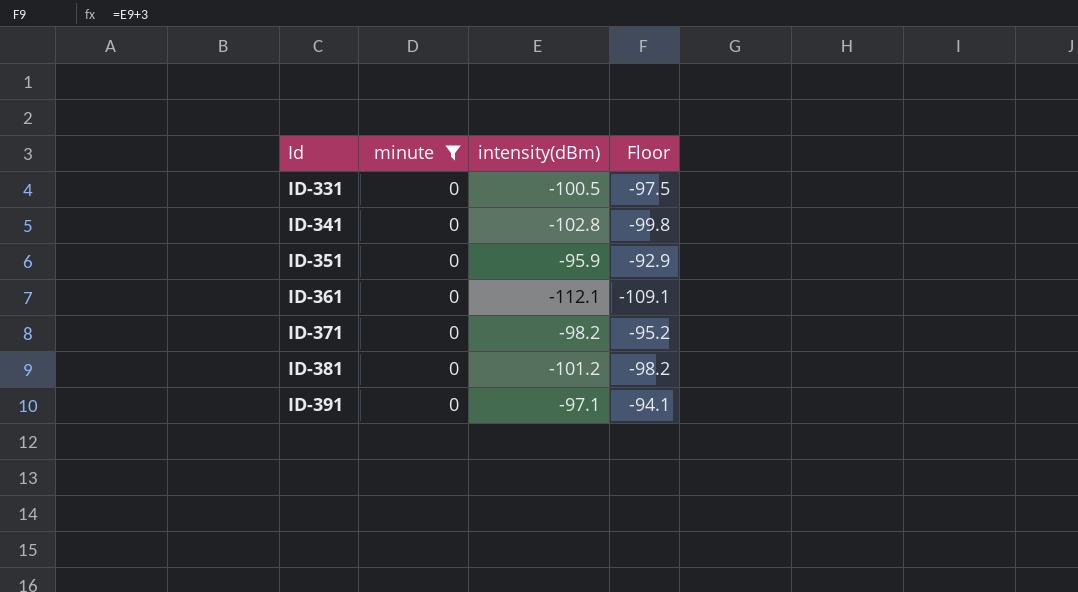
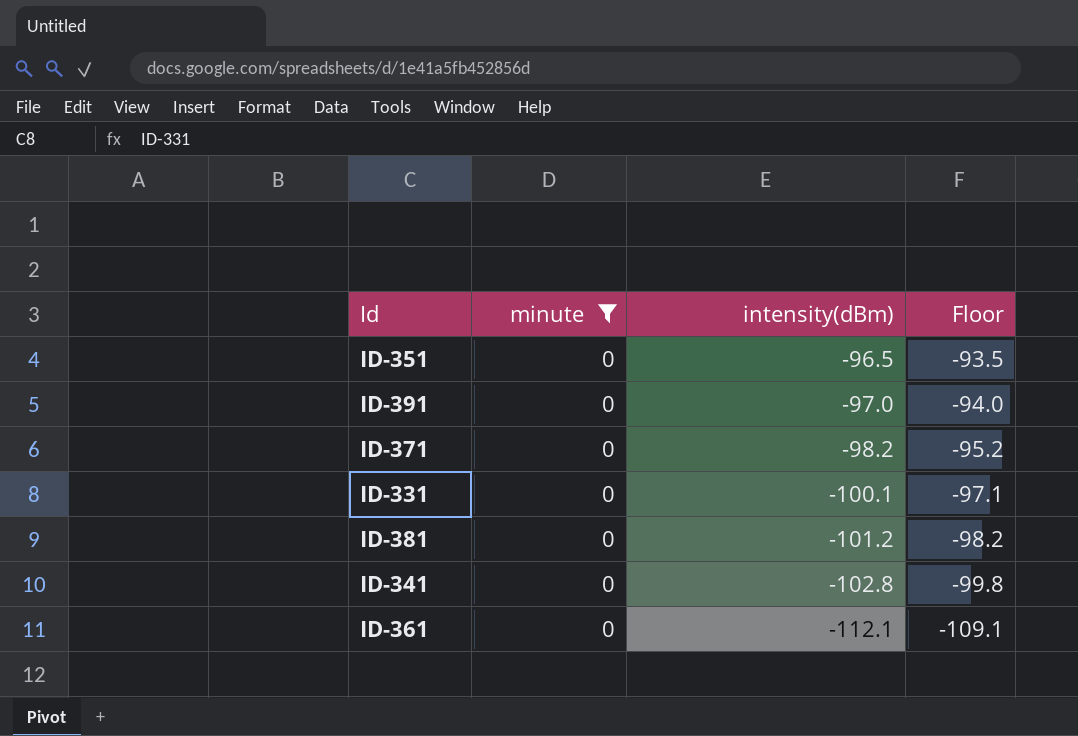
row order: Id ascending -> intensity(dBm) descending
ID-351 | intensity(dBm): -95.9 -> -96.5
ID-351 | Floor: -92.9 -> -93.5
ID-391 | intensity(dBm): -97.1 -> -97.0
ID-391 | Floor: -94.1 -> -94.0
ID-331 | intensity(dBm): -100.5 -> -100.1
ID-331 | Floor: -97.5 -> -97.1

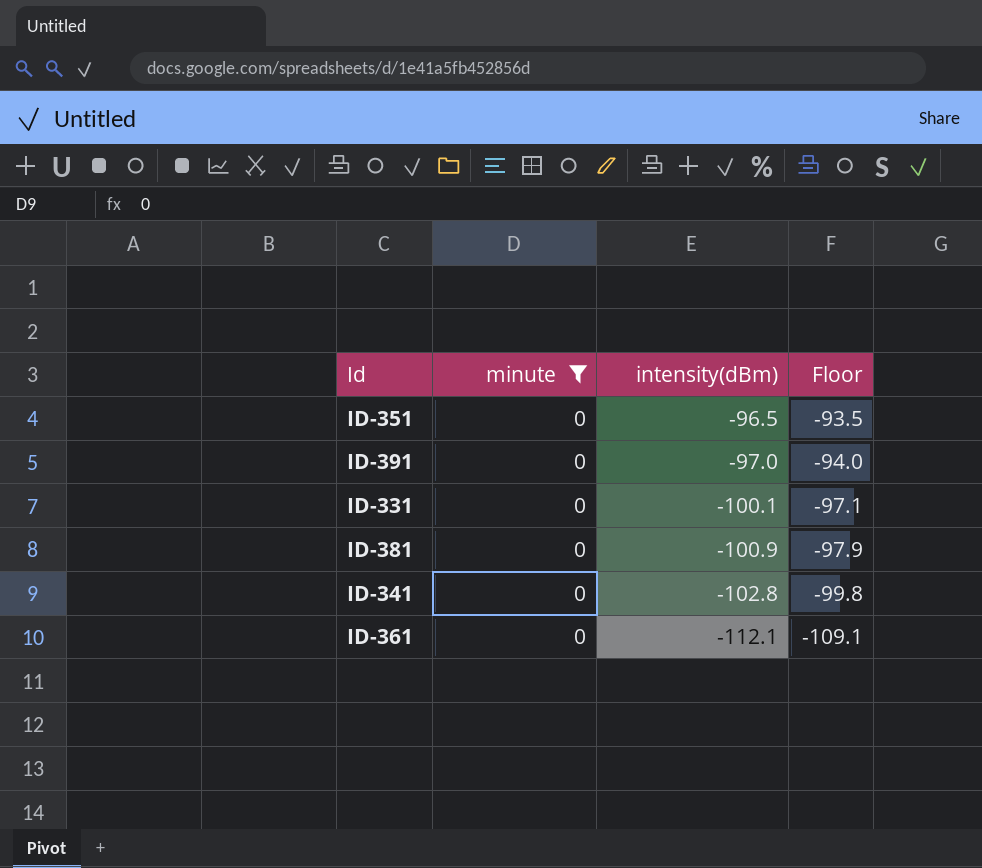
row ID-371: 0 | -98.2 | -95.2 -> none
ID-381 | intensity(dBm): -101.2 -> -100.9
ID-381 | Floor: -98.2 -> -97.9

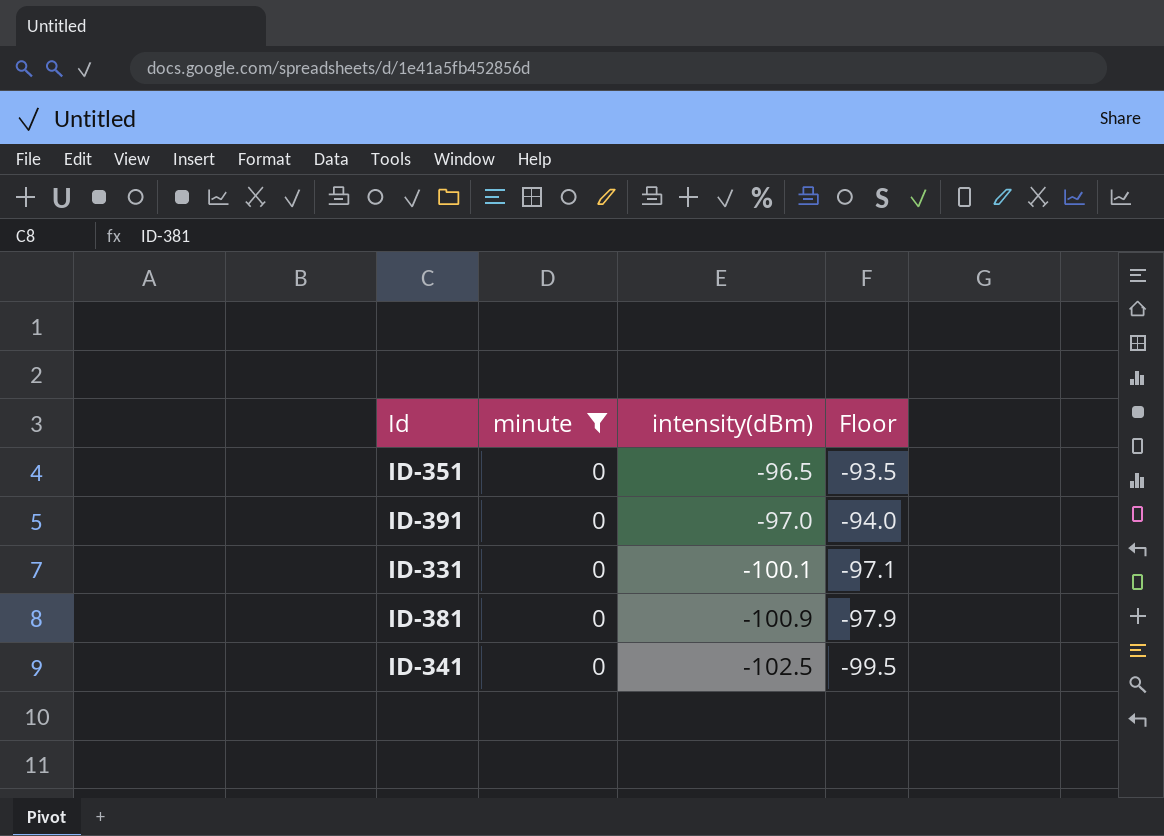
row ID-361: 0 | -112.1 | -109.1 -> none
ID-341 | intensity(dBm): -102.8 -> -102.5
ID-341 | Floor: -99.8 -> -99.5

